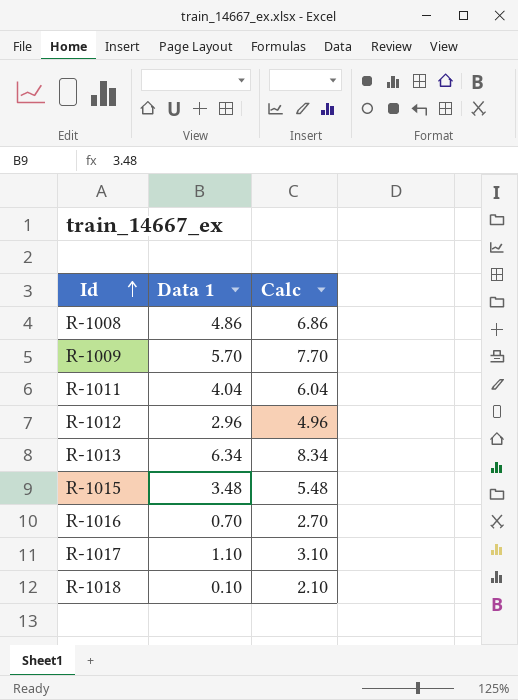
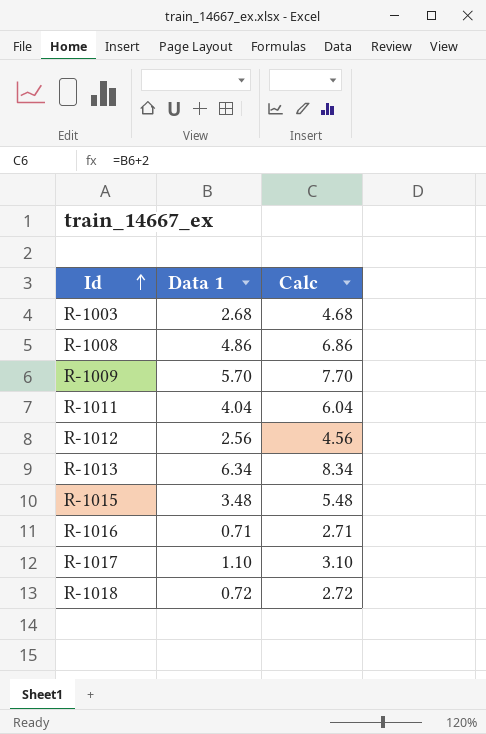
row R-1003: none -> 2.68 | 4.68
R-1012 | Data 1: 2.96 -> 2.56
R-1012 | Calc: 4.96 -> 4.56
R-1016 | Data 1: 0.70 -> 0.71
R-1016 | Calc: 2.70 -> 2.71
R-1018 | Data 1: 0.10 -> 0.72
R-1018 | Calc: 2.10 -> 2.72

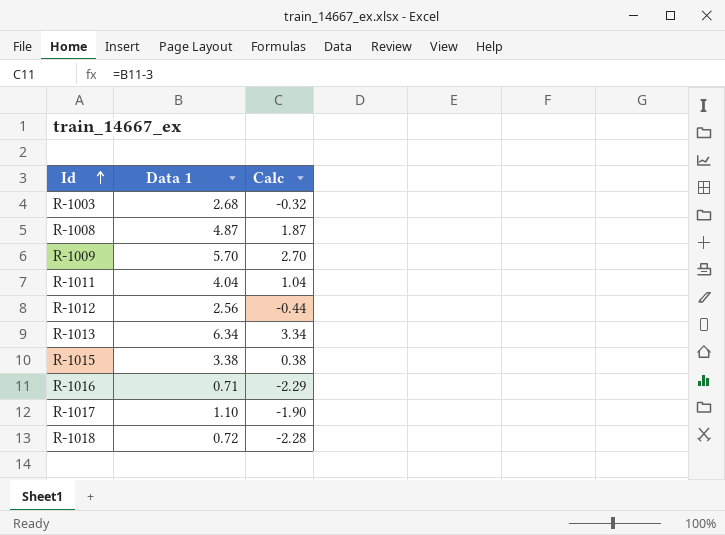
column Calc | formula: [Data 1] + 2 -> [Data 1] - 3
R-1008 | Data 1: 4.86 -> 4.87
R-1015 | Data 1: 3.48 -> 3.38

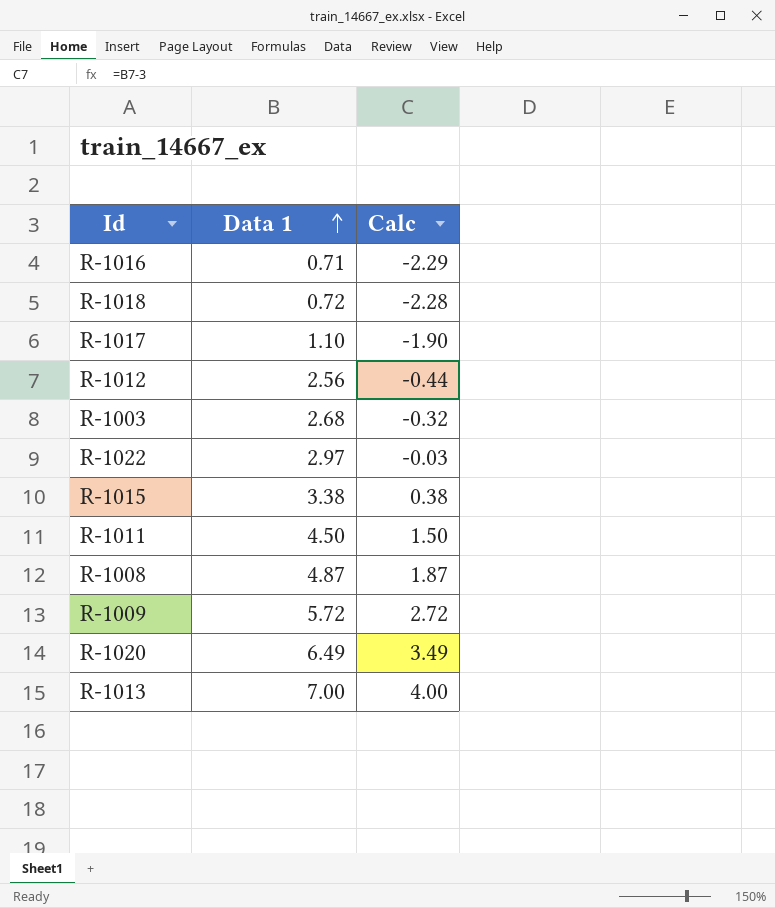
row order: Id ascending -> Data 1 ascending
row R-1022: none -> 2.97 | -0.03
R-1011 | Data 1: 4.04 -> 4.50
R-1011 | Calc: 1.04 -> 1.50
R-1009 | Data 1: 5.70 -> 5.72
R-1009 | Calc: 2.70 -> 2.72
row R-1020: none -> 6.49 | 3.49
R-1013 | Data 1: 6.34 -> 7.00
R-1013 | Calc: 3.34 -> 4.00

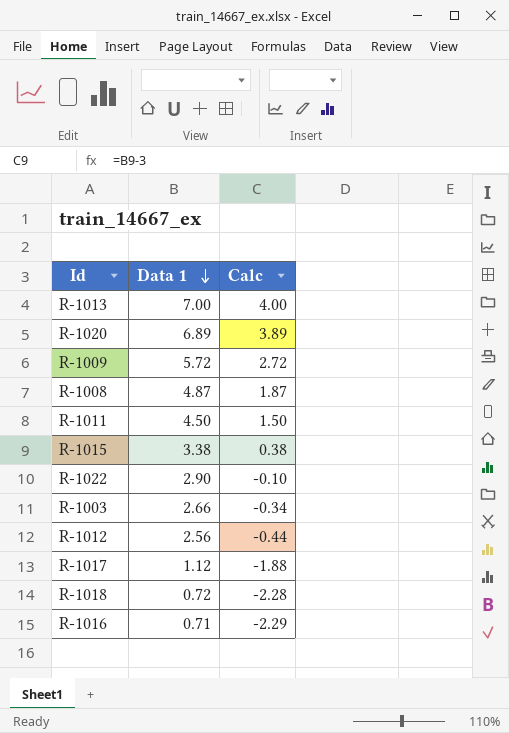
row order: Data 1 ascending -> Data 1 descending
R-1020 | Data 1: 6.49 -> 6.89
R-1020 | Calc: 3.49 -> 3.89
R-1022 | Data 1: 2.97 -> 2.90
R-1022 | Calc: -0.03 -> -0.10
R-1003 | Data 1: 2.68 -> 2.66
R-1003 | Calc: -0.32 -> -0.34
R-1017 | Data 1: 1.10 -> 1.12
R-1017 | Calc: -1.90 -> -1.88

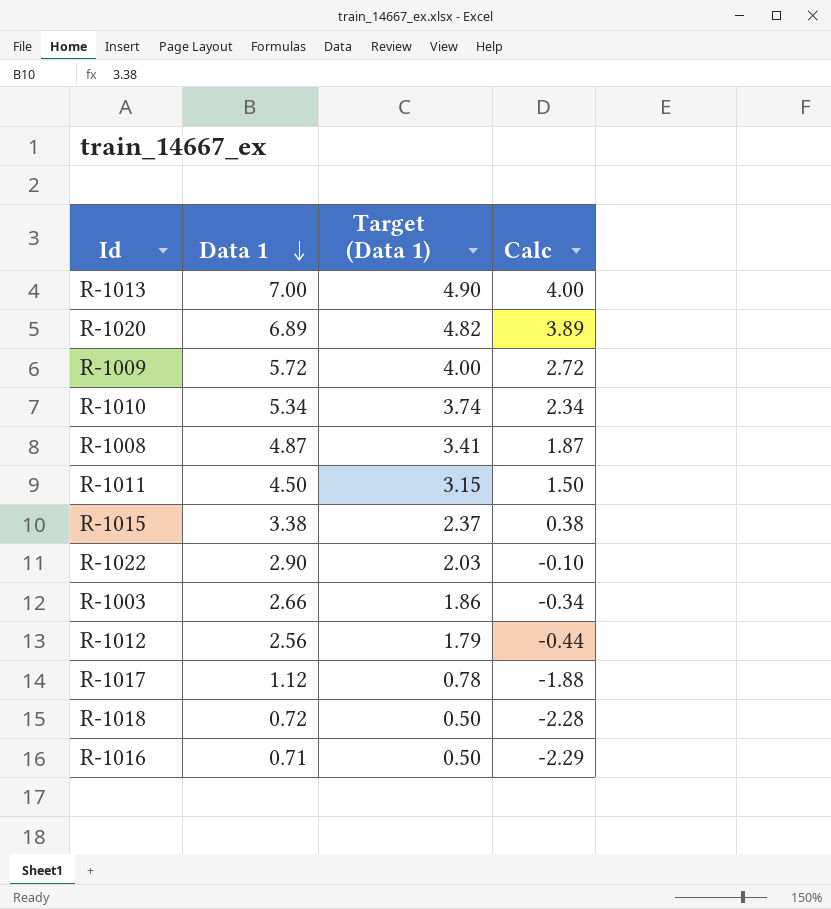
column Target (Data 1) | formula: none -> [Data 1] * 0.7
row R-1010: none -> 5.34 | 3.74 | 2.34

